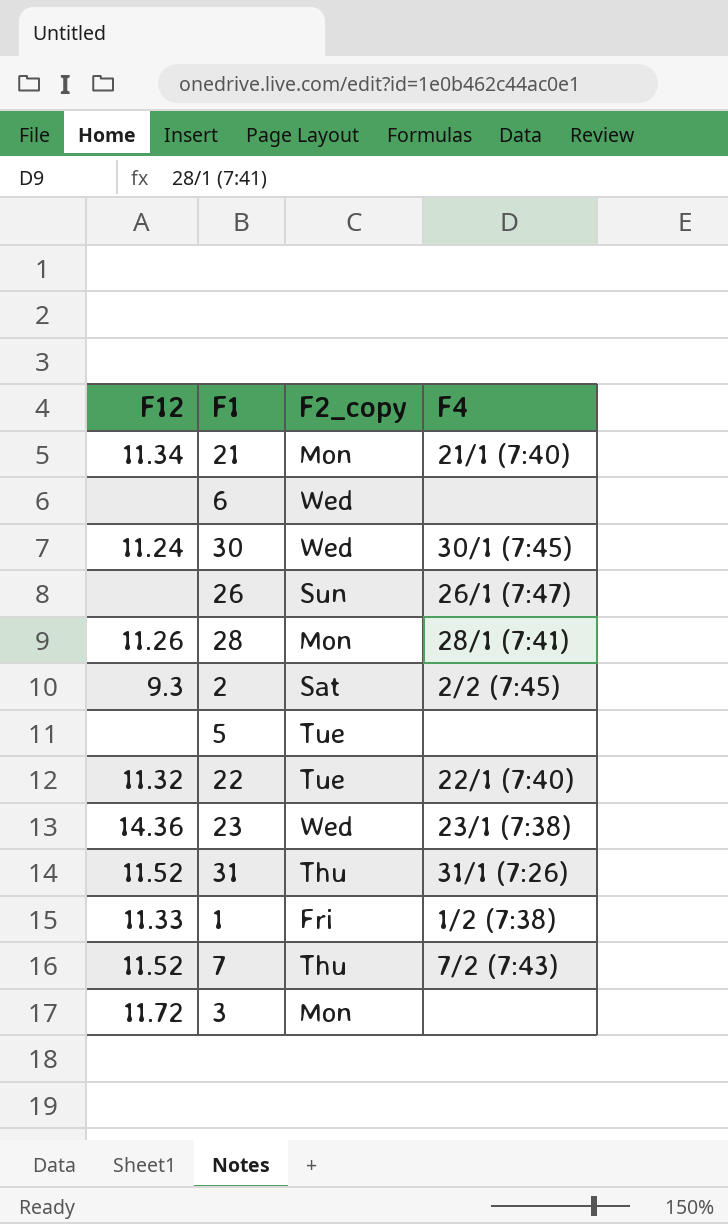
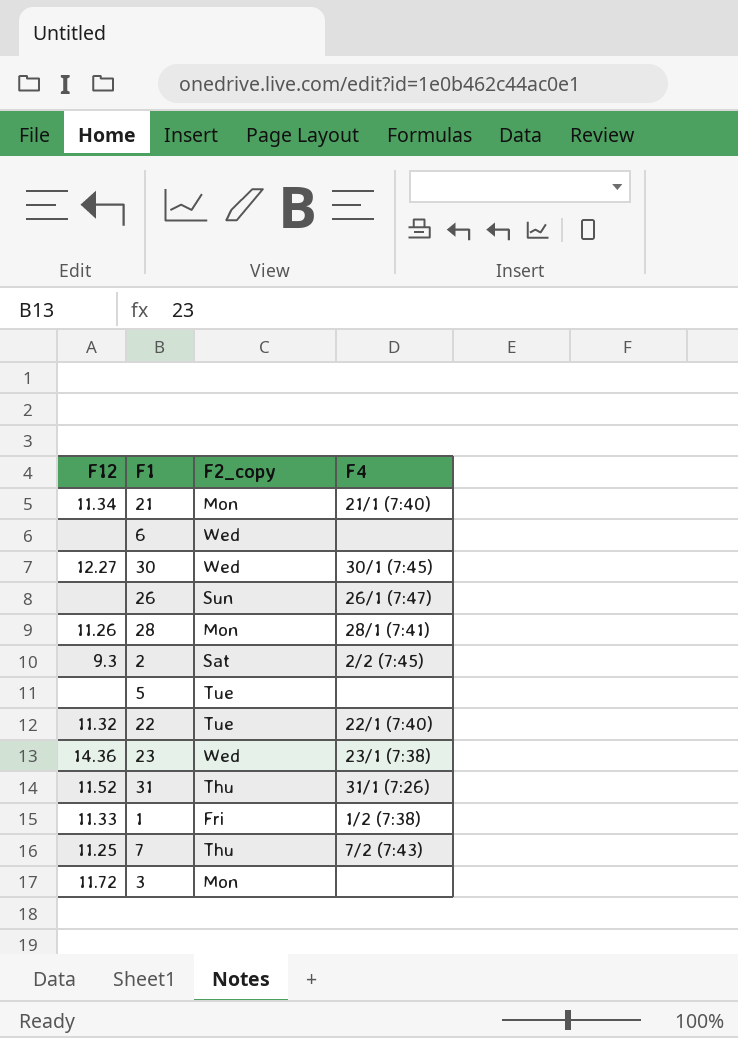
30 | F12: 11.24 -> 12.27
7 | F12: 11.52 -> 11.25

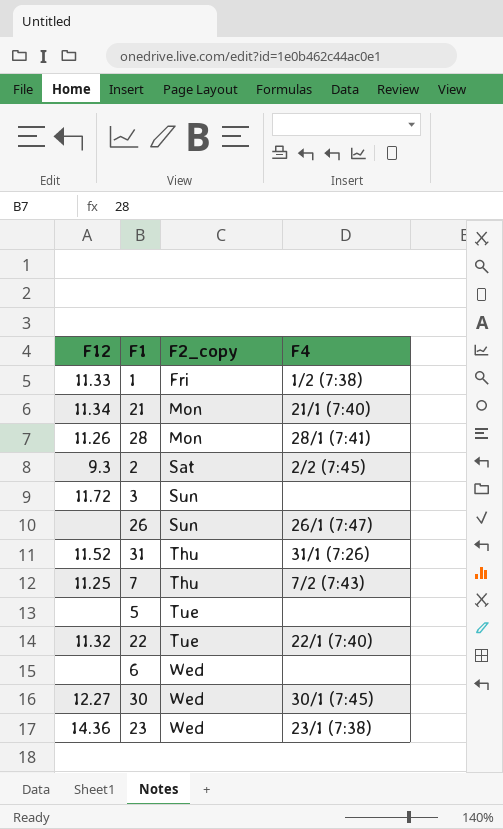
row order: none -> F2_copy ascending
3 | F2_copy: Mon -> Sun

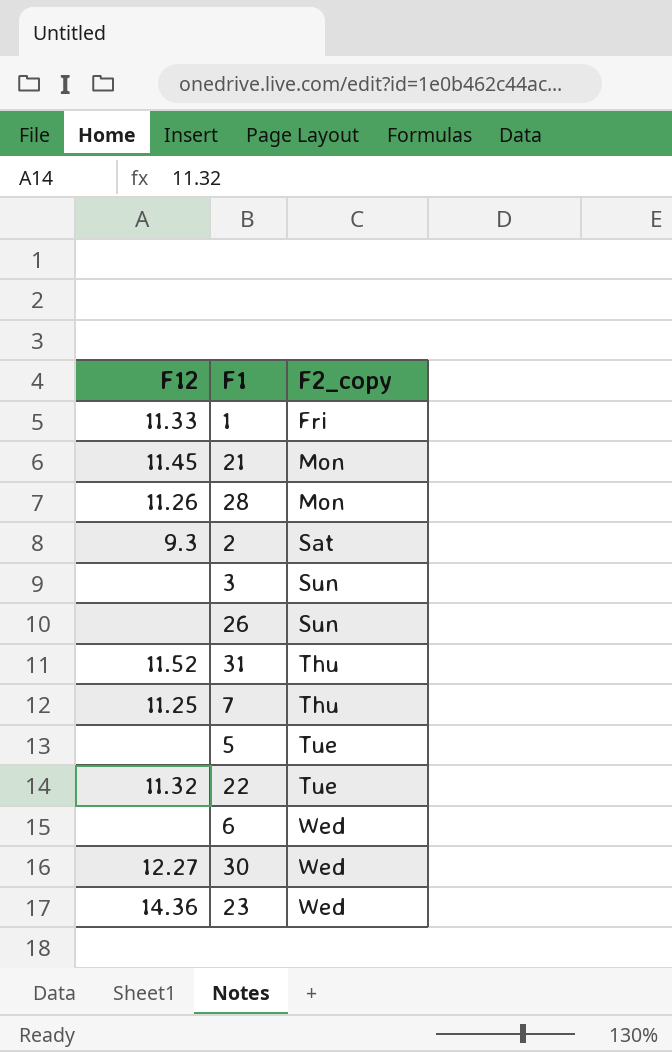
column F4 | position: 4 -> none
21 | F12: 11.34 -> 11.45
3 | F12: 11.72 -> none

